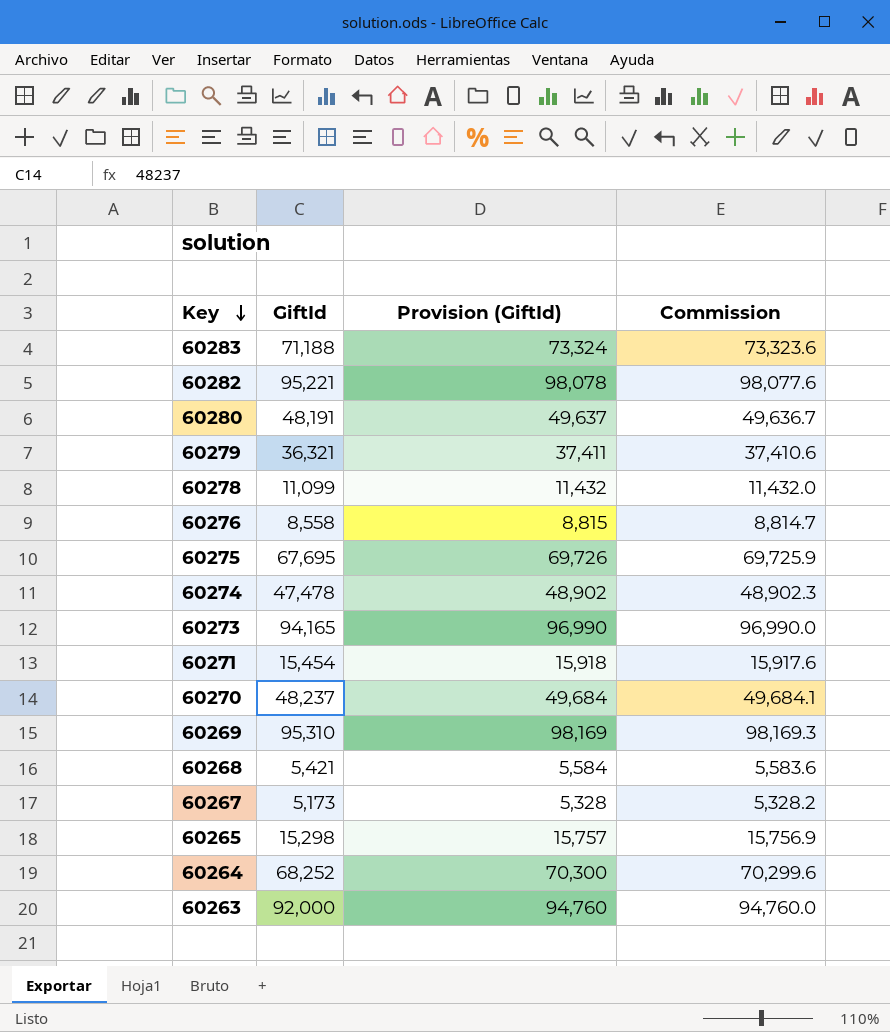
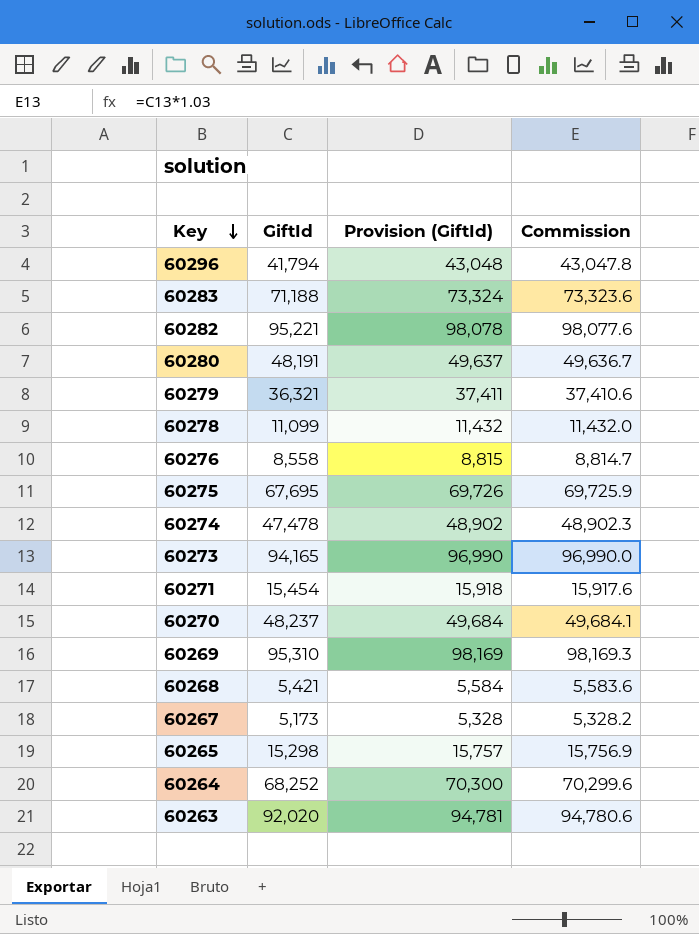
row 60296: none -> 41,794 | 43,048 | 43,047.8
60263 | GiftId: 92,000 -> 92,020
60263 | Provision (GiftId): 94,760 -> 94,781
60263 | Commission: 94,760.0 -> 94,780.6

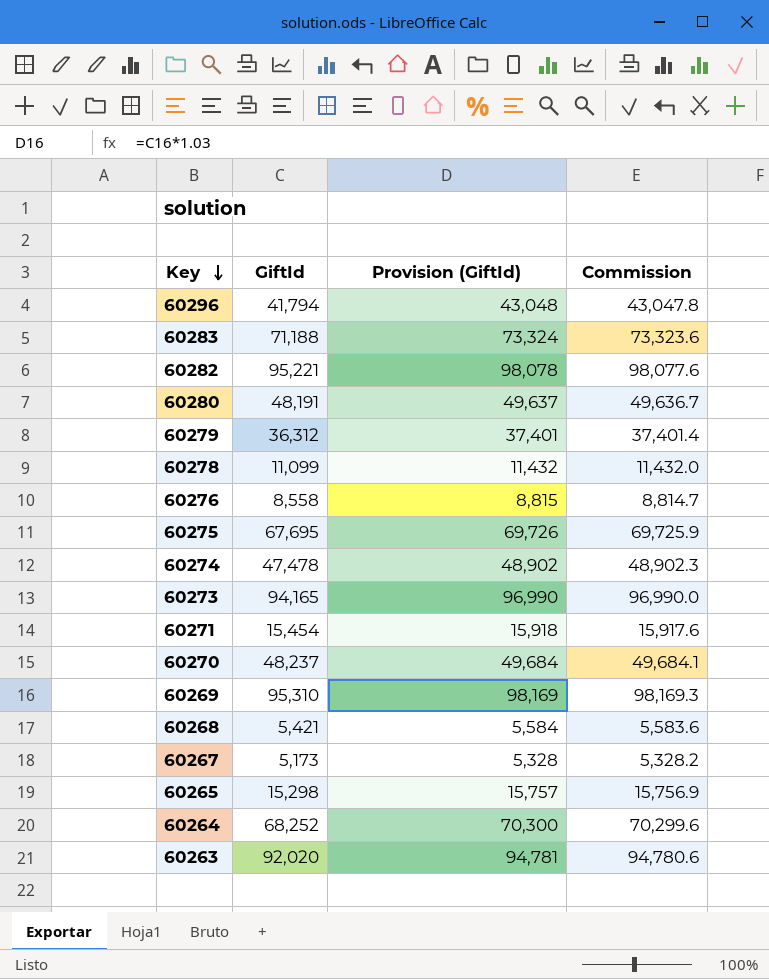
60279 | GiftId: 36,321 -> 36,312
60279 | Provision (GiftId): 37,411 -> 37,401
60279 | Commission: 37,410.6 -> 37,401.4

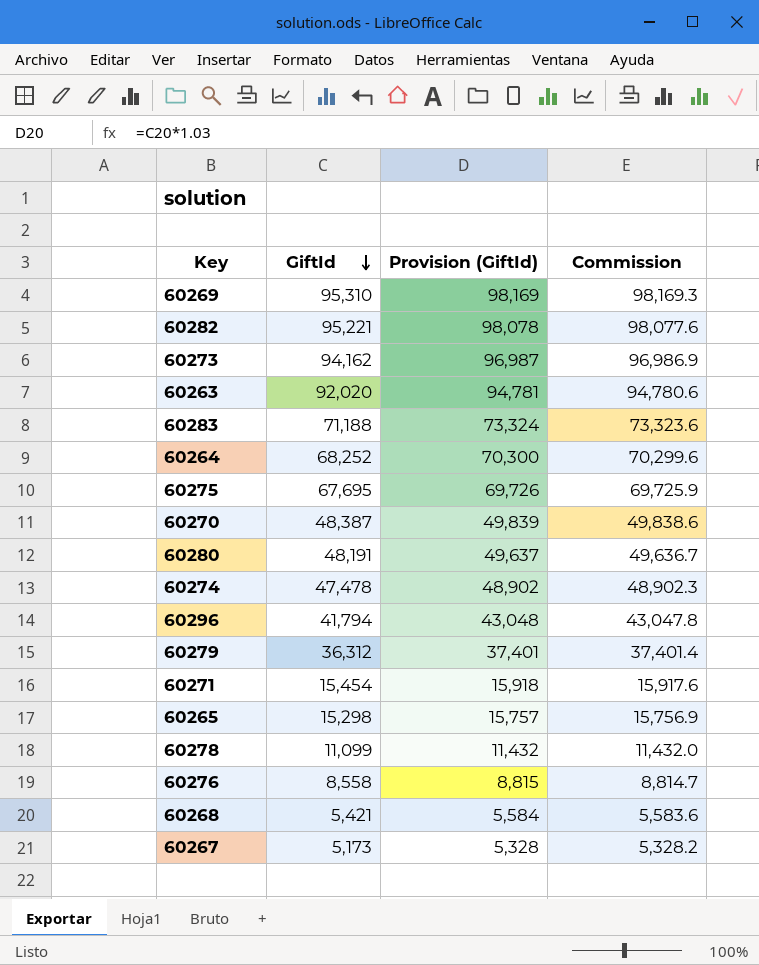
row order: Key descending -> GiftId descending
60273 | GiftId: 94,165 -> 94,162
60273 | Provision (GiftId): 96,990 -> 96,987
60273 | Commission: 96,990.0 -> 96,986.9
60270 | GiftId: 48,237 -> 48,387
60270 | Provision (GiftId): 49,684 -> 49,839
60270 | Commission: 49,684.1 -> 49,838.6

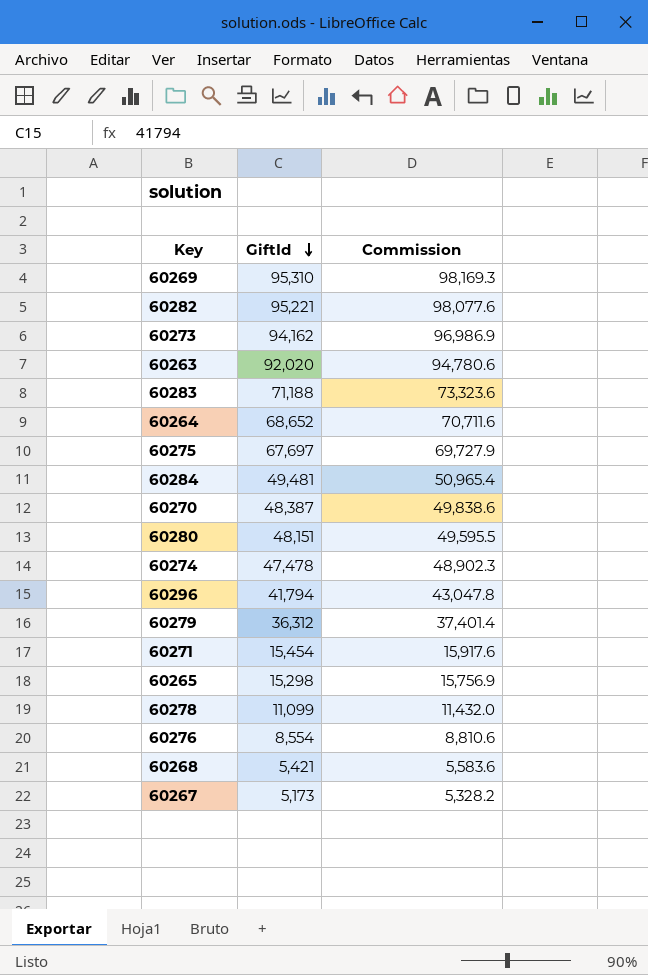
column Provision (GiftId) | formula: [GiftId] * 1.03 -> none
60264 | GiftId: 68,252 -> 68,652
60264 | Commission: 70,299.6 -> 70,711.6
60275 | GiftId: 67,695 -> 67,697
60275 | Commission: 69,725.9 -> 69,727.9
row 60284: none -> 49,481 | 50,965.4
60280 | GiftId: 48,191 -> 48,151
60280 | Commission: 49,636.7 -> 49,595.5
60276 | GiftId: 8,558 -> 8,554
60276 | Commission: 8,814.7 -> 8,810.6

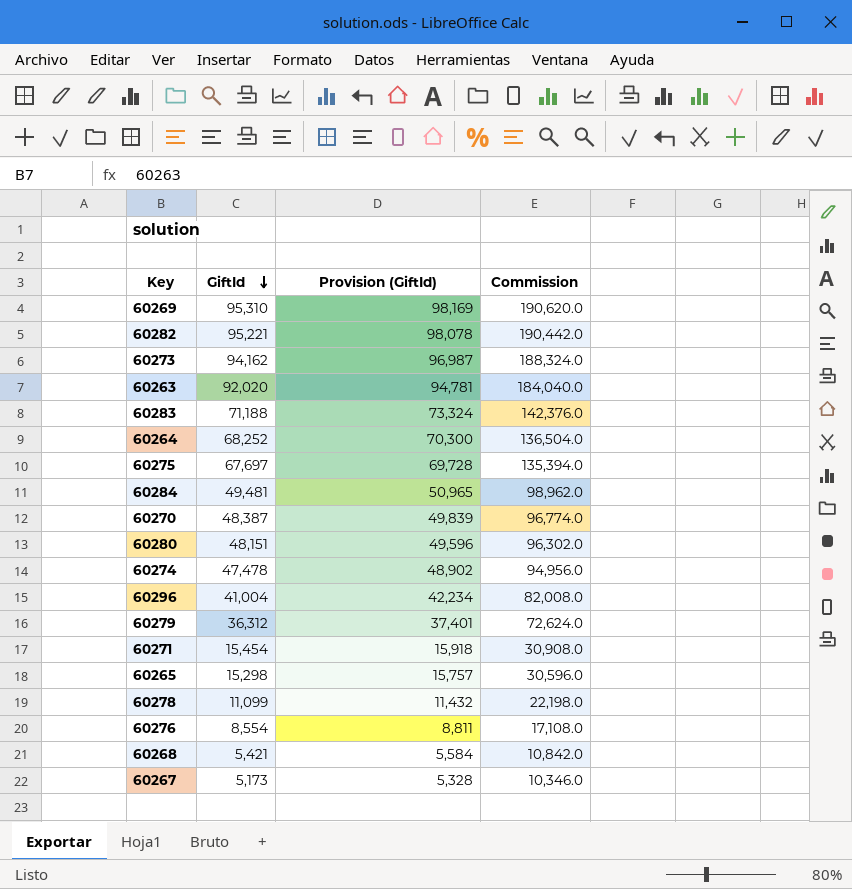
column Provision (GiftId) | formula: none -> [GiftId] * 1.03
column Commission | formula: [GiftId] * 1.03 -> [GiftId] * 2
60264 | GiftId: 68,652 -> 68,252
60296 | GiftId: 41,794 -> 41,004

